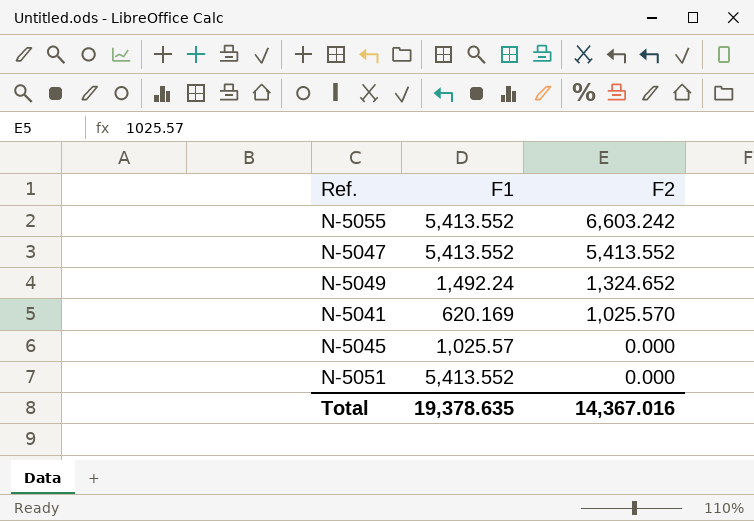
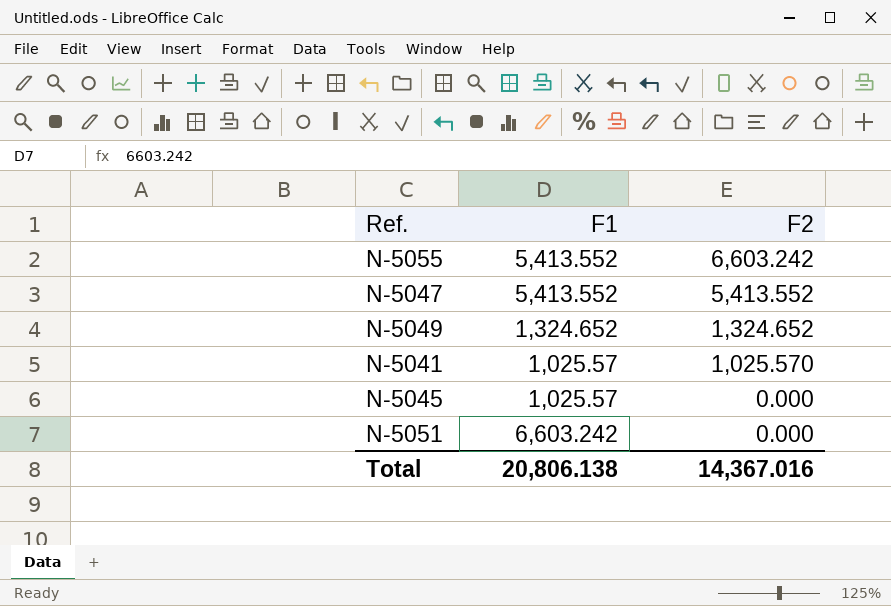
N-5049 | F1: 1,492.24 -> 1,324.652
N-5041 | F1: 620.169 -> 1,025.57
N-5051 | F1: 5,413.552 -> 6,603.242
Total | F1: 19,378.635 -> 20,806.138

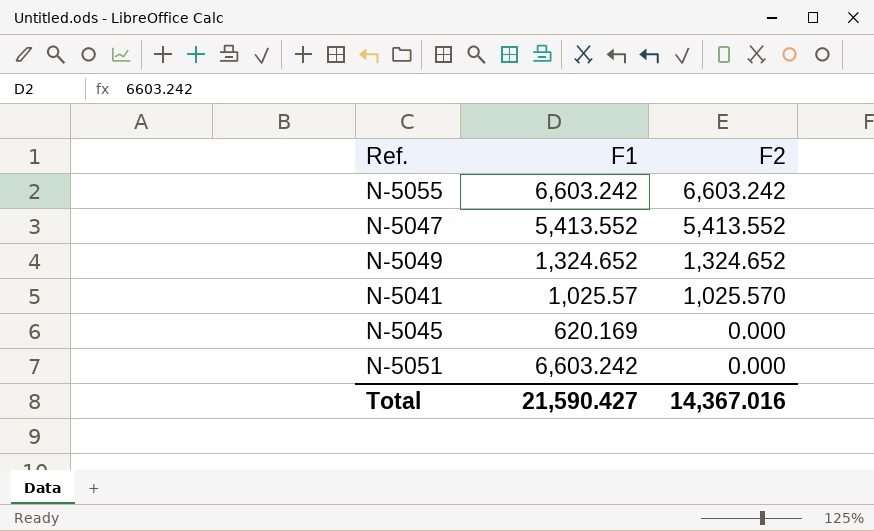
N-5055 | F1: 5,413.552 -> 6,603.242
N-5045 | F1: 1,025.57 -> 620.169
Total | F1: 20,806.138 -> 21,590.427

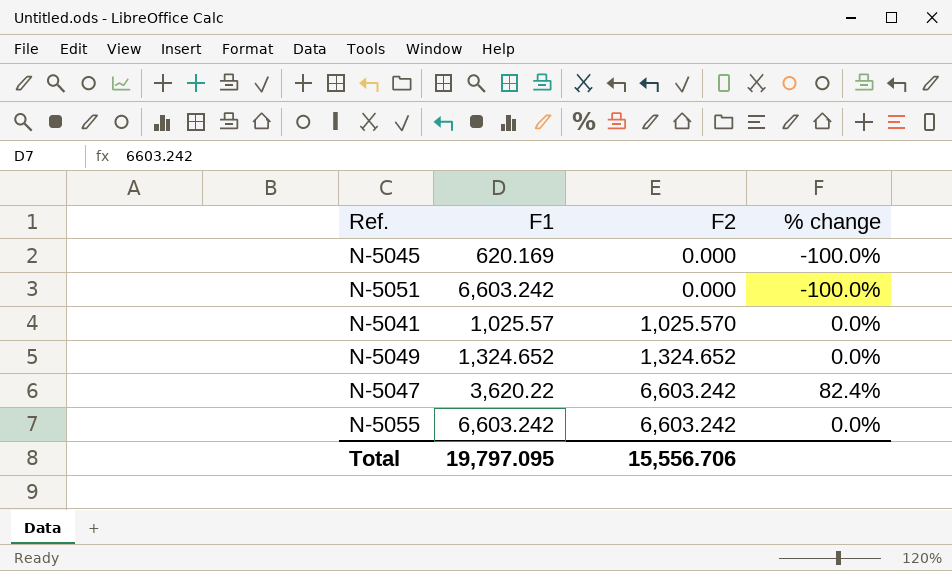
row order: F2 descending -> F2 ascending
column % change | formula: none -> ([F2] - [F1]) / [F1]
N-5047 | F1: 5,413.552 -> 3,620.22
N-5047 | F2: 5,413.552 -> 6,603.242
Total | F1: 21,590.427 -> 19,797.095
Total | F2: 14,367.016 -> 15,556.706

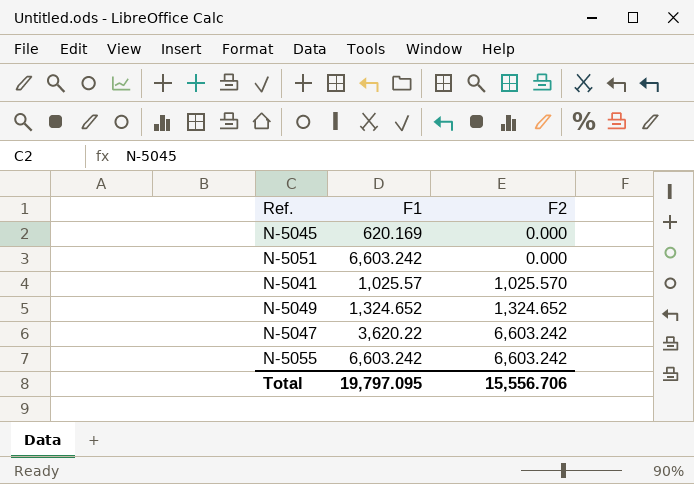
column % change | formula: ([F2] - [F1]) / [F1] -> none

